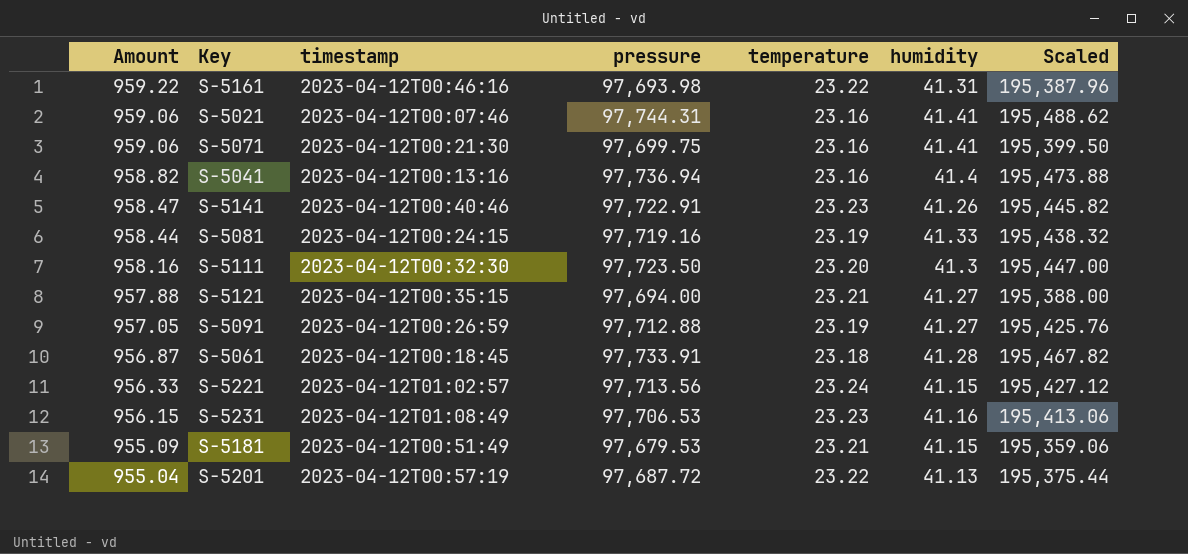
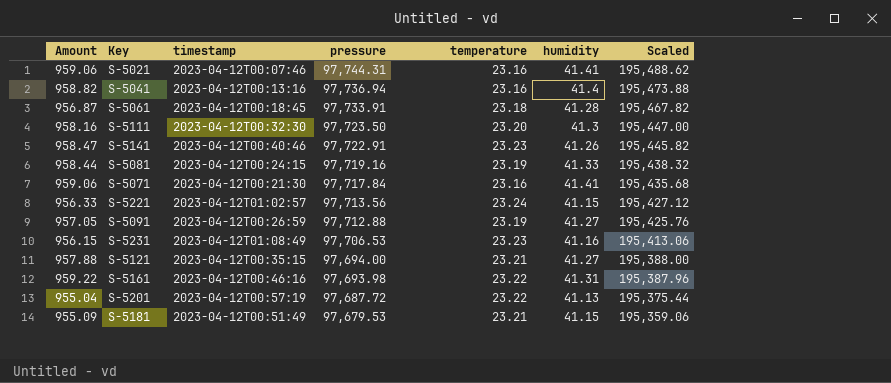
row order: Amount descending -> pressure descending
S-5071 | pressure: 97,699.75 -> 97,717.84
S-5071 | Scaled: 195,399.50 -> 195,435.68

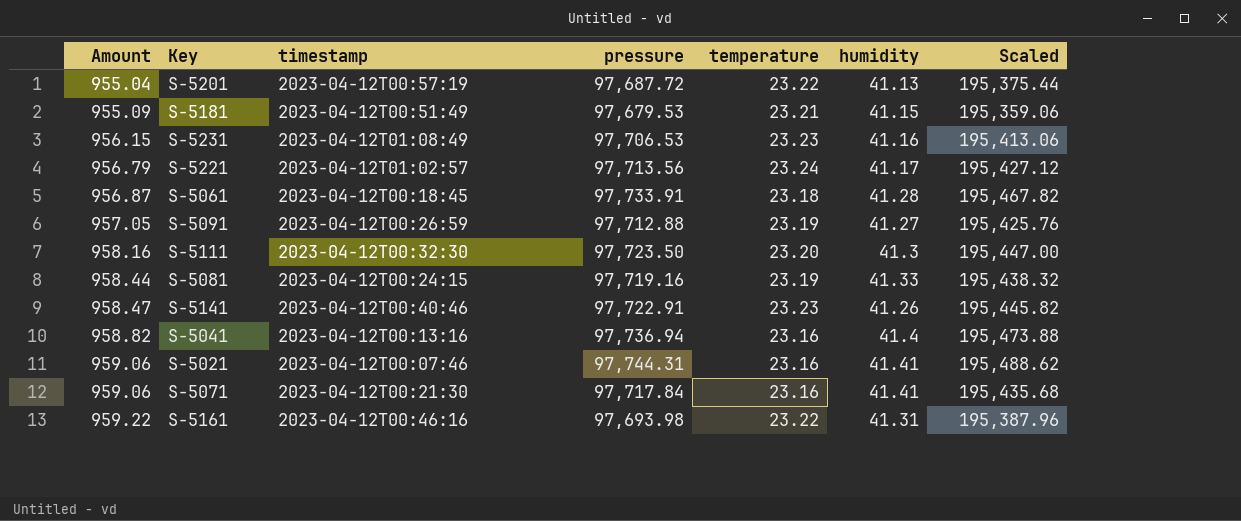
row order: pressure descending -> Amount ascending
row S-5121: 957.88 | 2023-04-12T00:35:15 | 97,694.00 | 23.21 | 41.27 | 195,388.00 -> none
S-5221 | Amount: 956.33 -> 956.79
S-5221 | humidity: 41.15 -> 41.17

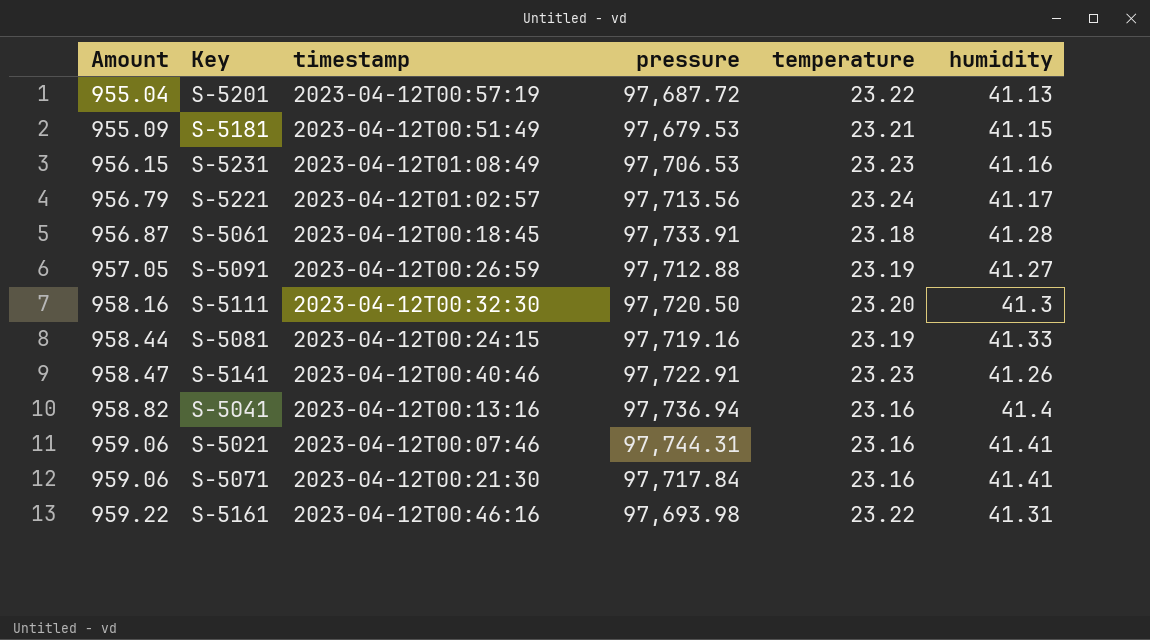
column Scaled | formula: [pressure] * 2 -> none
S-5111 | pressure: 97,723.50 -> 97,720.50

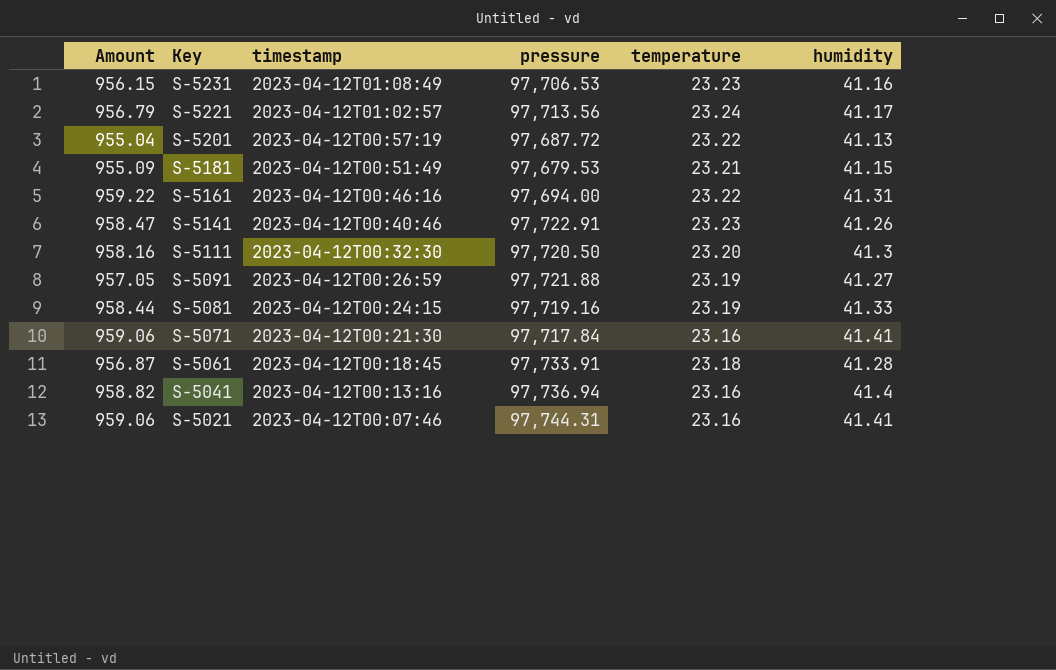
row order: Amount ascending -> Key descending
S-5161 | pressure: 97,693.98 -> 97,694.00
S-5091 | pressure: 97,712.88 -> 97,721.88

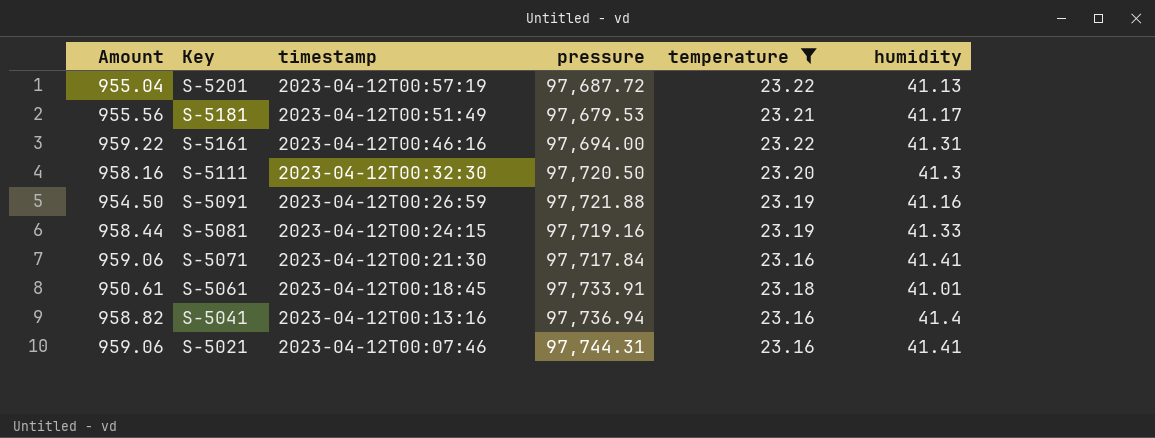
filter: none -> temperature <= 23.22
S-5181 | Amount: 955.09 -> 955.56
S-5181 | humidity: 41.15 -> 41.17
S-5091 | Amount: 957.05 -> 954.50
S-5091 | humidity: 41.27 -> 41.16
S-5061 | Amount: 956.87 -> 950.61
S-5061 | humidity: 41.28 -> 41.01

